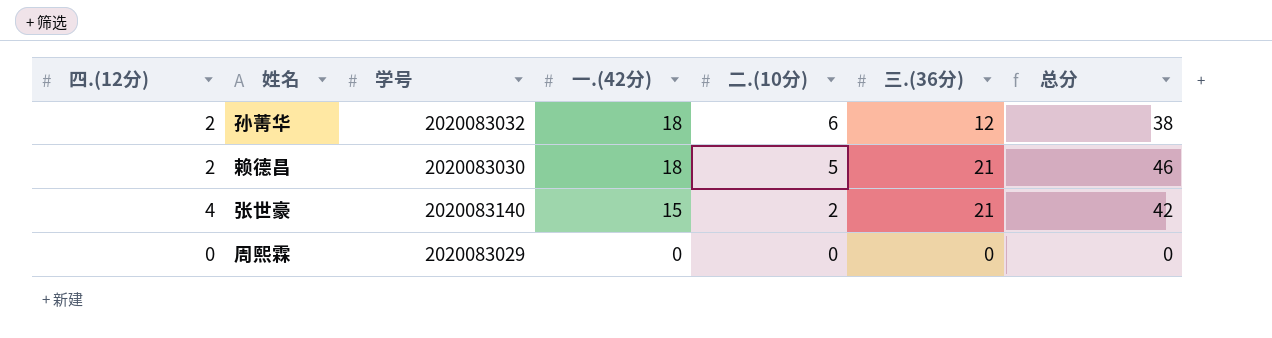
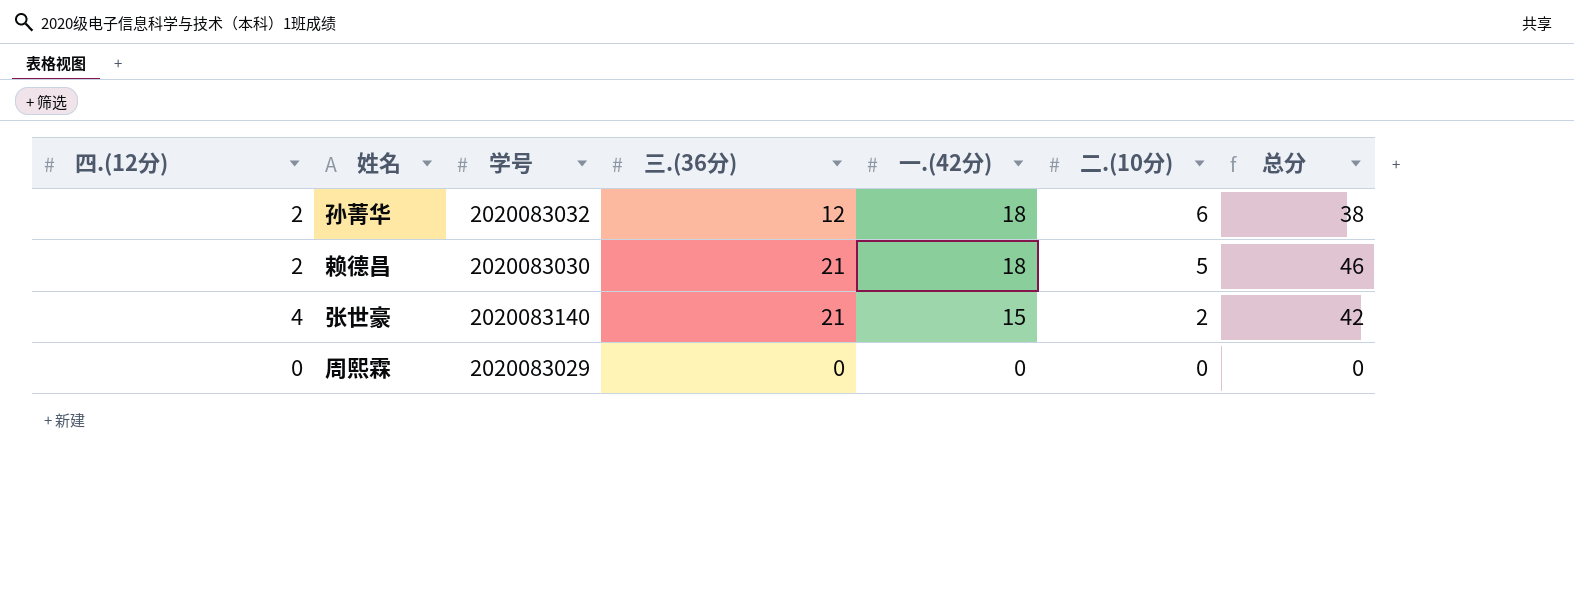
column 三.(36分) | position: 6 -> 4

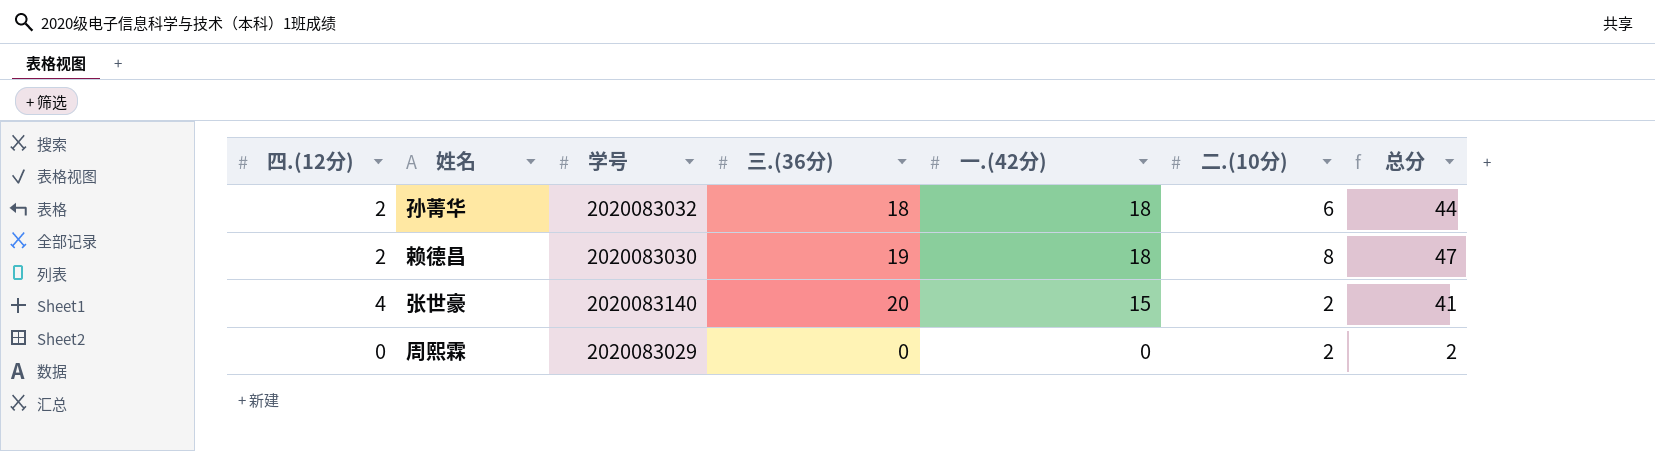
孙菁华 | 三.(36分): 12 -> 18
孙菁华 | 总分: 38 -> 44
赖德昌 | 三.(36分): 21 -> 19
赖德昌 | 二.(10分): 5 -> 8
赖德昌 | 总分: 46 -> 47
张世豪 | 三.(36分): 21 -> 20
张世豪 | 总分: 42 -> 41
周熙霖 | 二.(10分): 0 -> 2
周熙霖 | 总分: 0 -> 2

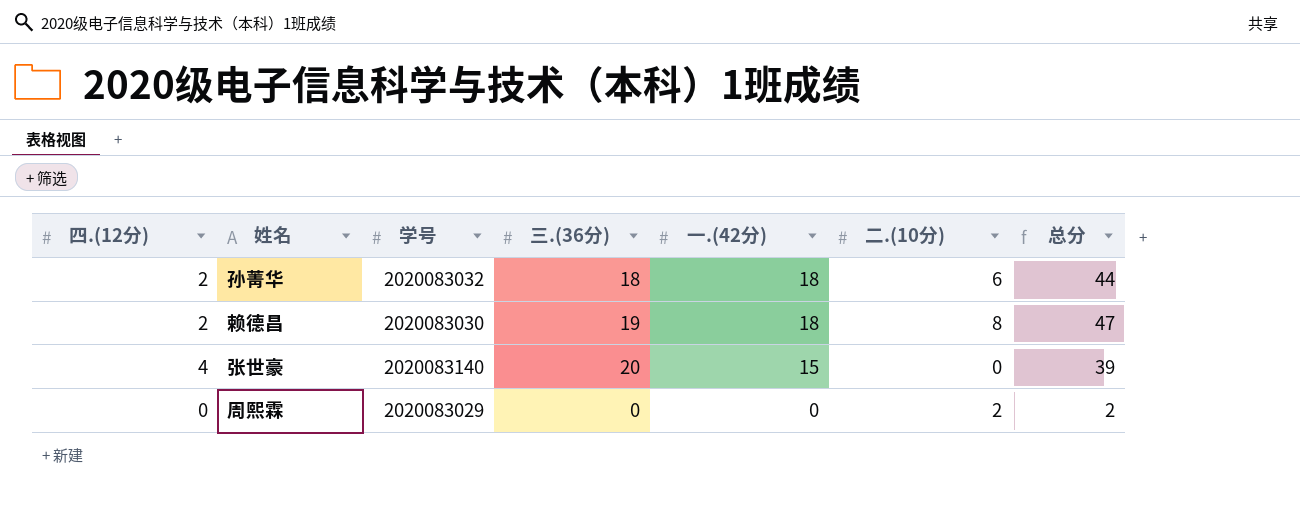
张世豪 | 二.(10分): 2 -> 0
张世豪 | 总分: 41 -> 39

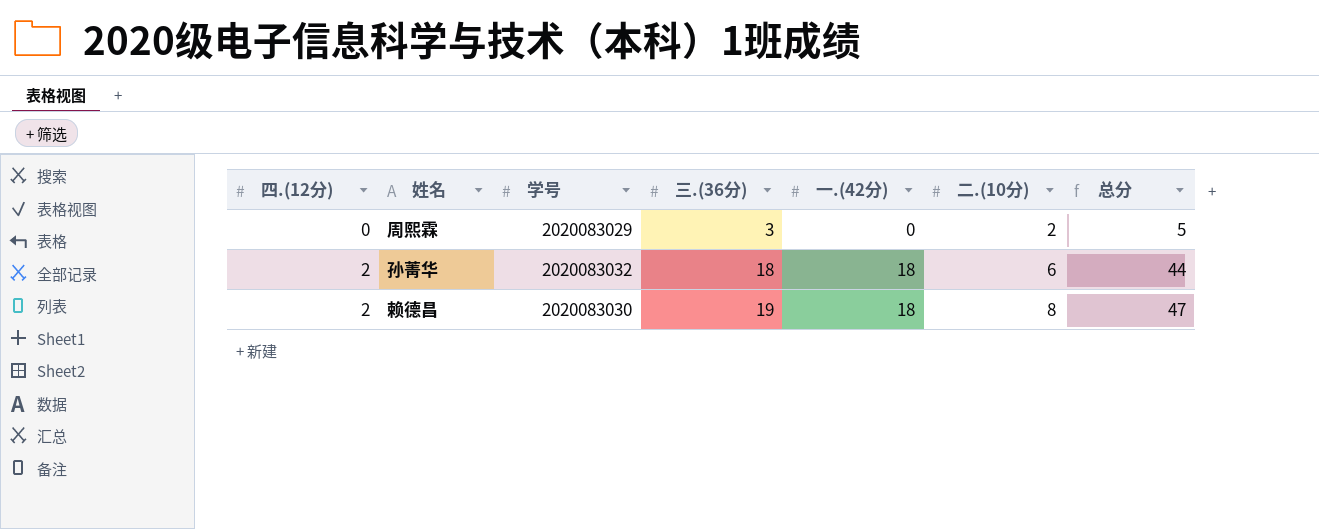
row order: 一.(42分) descending -> 四.(12分) ascending
row 张世豪: 4 | 2020083140 | 20 | 15 | 0 | 39 -> none
周熙霖 | 三.(36分): 0 -> 3
周熙霖 | 总分: 2 -> 5

